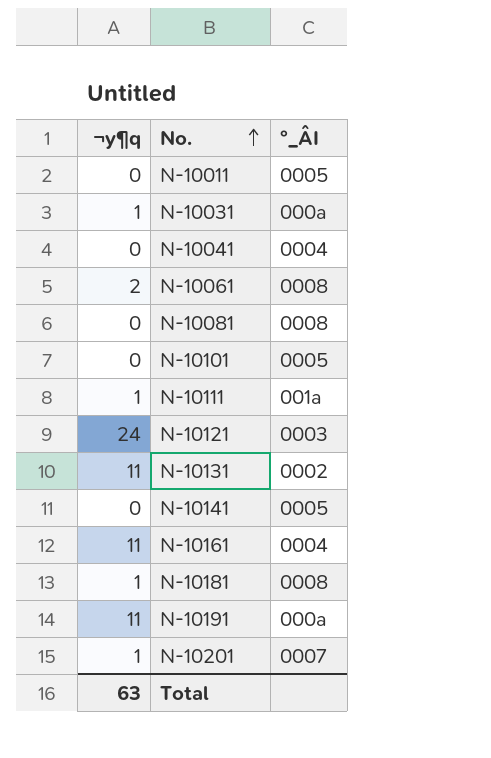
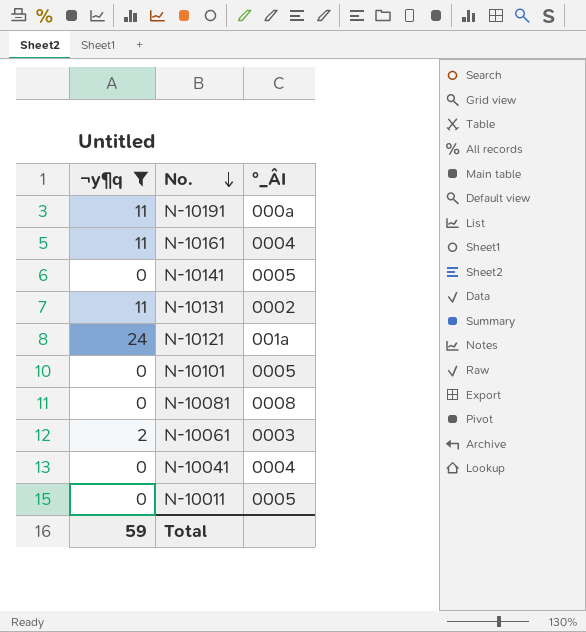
filter: none -> ¬y¶q != 1
row order: No. ascending -> No. descending
N-10121 | °_ÂI: 0003 -> 001a
N-10061 | °_ÂI: 0008 -> 0003
Total | ¬y¶q: 63 -> 59

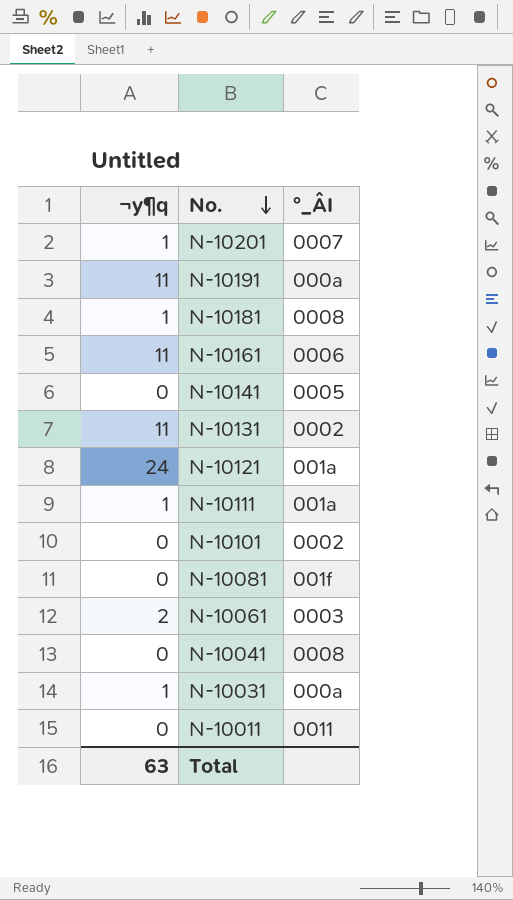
filter: ¬y¶q != 1 -> none
N-10161 | °_ÂI: 0004 -> 0006
N-10101 | °_ÂI: 0005 -> 0002
N-10081 | °_ÂI: 0008 -> 001f
N-10041 | °_ÂI: 0004 -> 0008
N-10011 | °_ÂI: 0005 -> 0011
Total | ¬y¶q: 59 -> 63

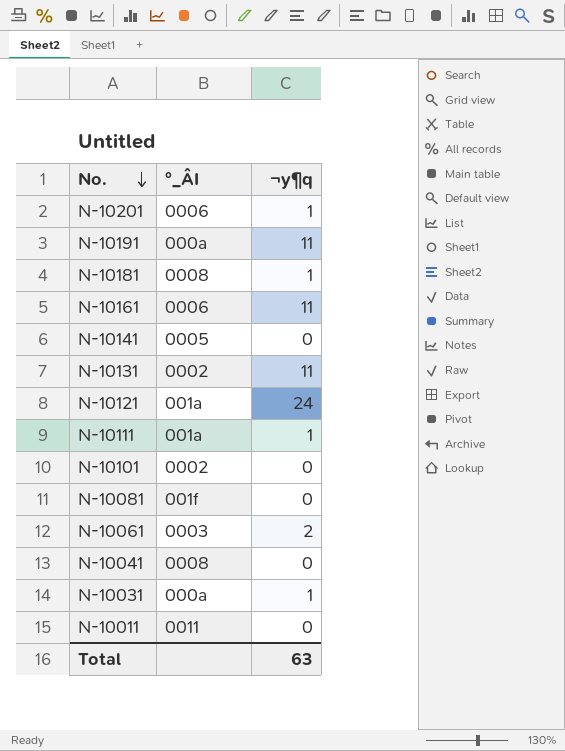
column ¬y¶q | position: 1 -> 3
N-10201 | °_ÂI: 0007 -> 0006

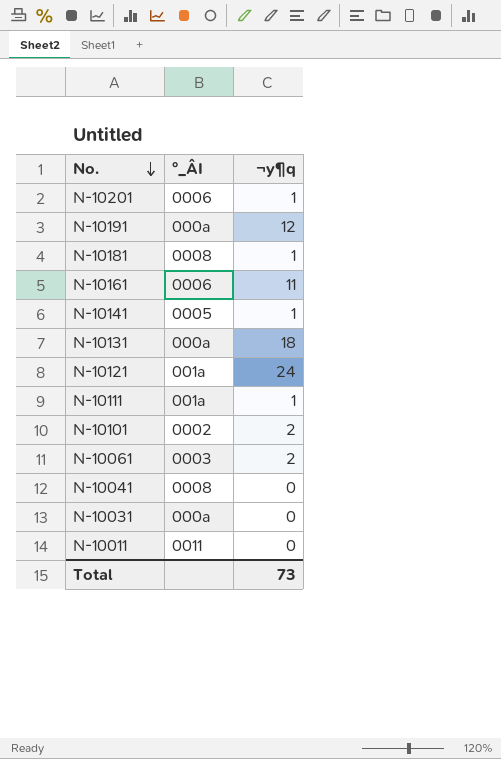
row N-10081: 001f | 0 -> none
N-10191 | ¬y¶q: 11 -> 12
N-10141 | ¬y¶q: 0 -> 1
N-10131 | °_ÂI: 0002 -> 000a
N-10131 | ¬y¶q: 11 -> 18
N-10101 | ¬y¶q: 0 -> 2
N-10031 | ¬y¶q: 1 -> 0
Total | ¬y¶q: 63 -> 73

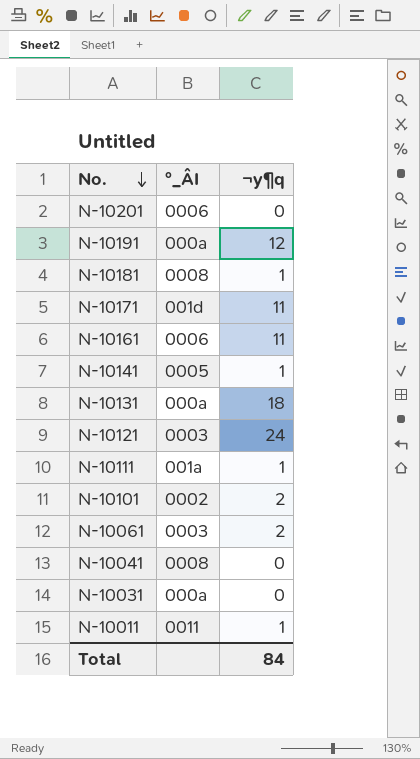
N-10201 | ¬y¶q: 1 -> 0
row N-10171: none -> 001d | 11
N-10121 | °_ÂI: 001a -> 0003
N-10011 | ¬y¶q: 0 -> 1
Total | ¬y¶q: 73 -> 84

